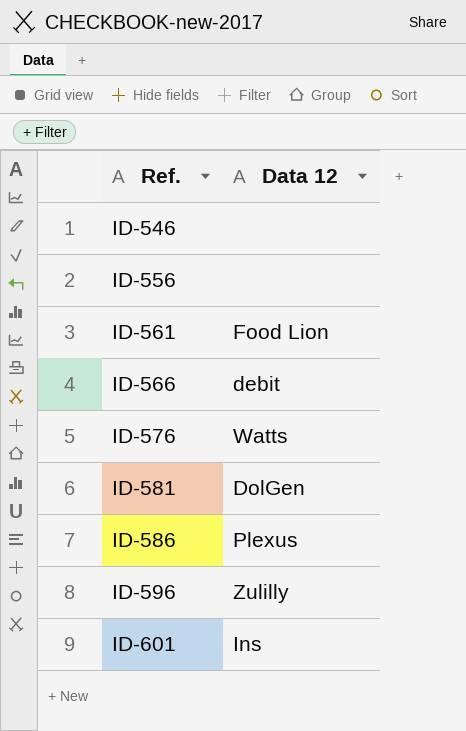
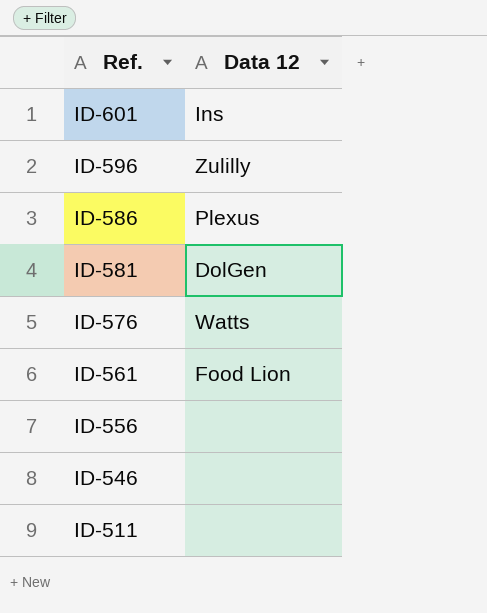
row order: Ref. ascending -> Ref. descending
row ID-566: debit -> none
row ID-511: none -> none

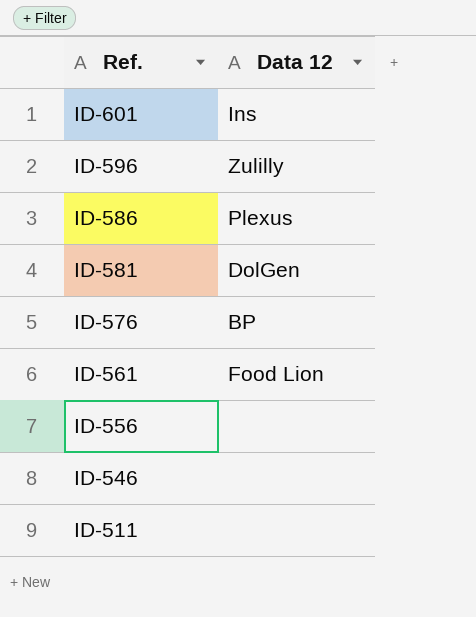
ID-576 | Data 12: Watts -> BP

